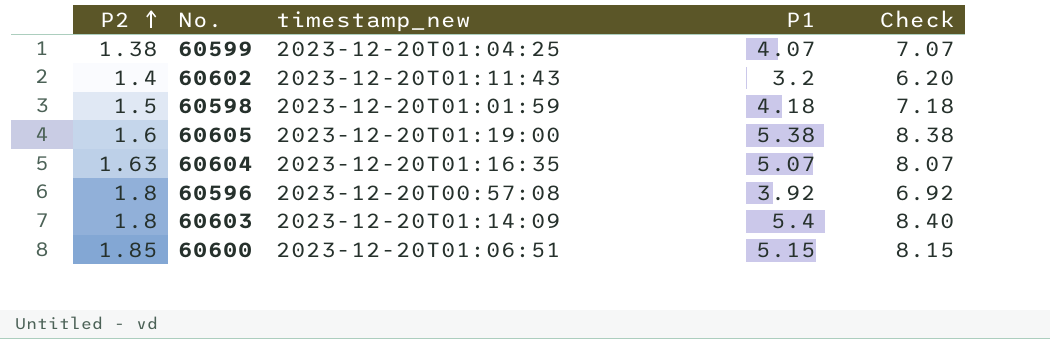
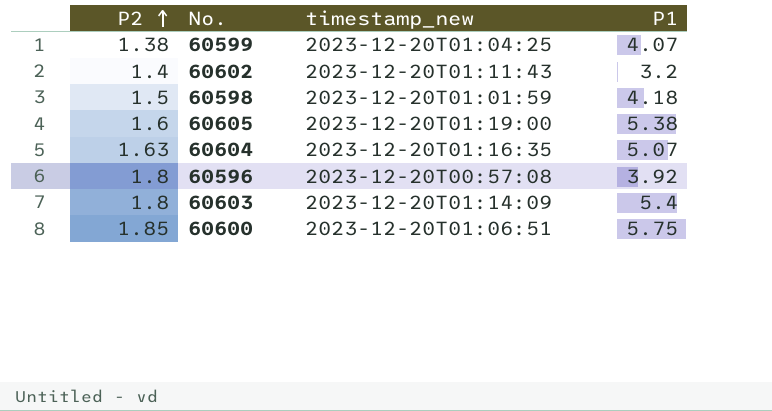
column Check | formula: [P1] + 3 -> none
60600 | P1: 5.15 -> 5.75

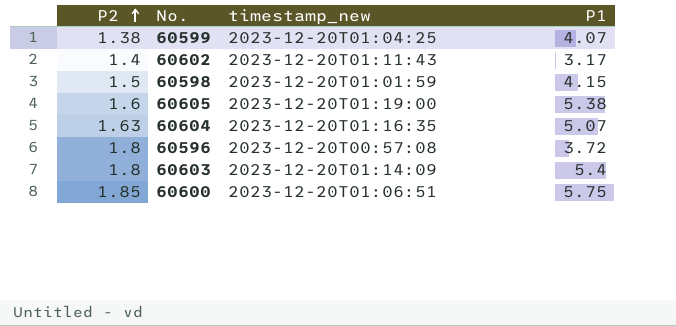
60602 | P1: 3.2 -> 3.17
60598 | P1: 4.18 -> 4.15
60596 | P1: 3.92 -> 3.72

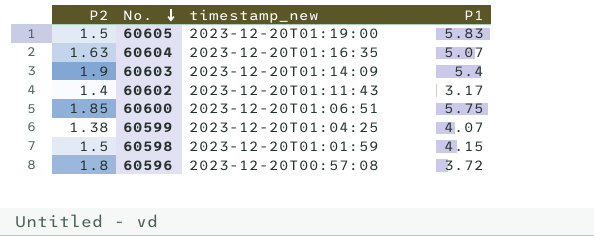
row order: P2 ascending -> No. descending
60605 | P2: 1.6 -> 1.5
60605 | P1: 5.38 -> 5.83
60603 | P2: 1.8 -> 1.9

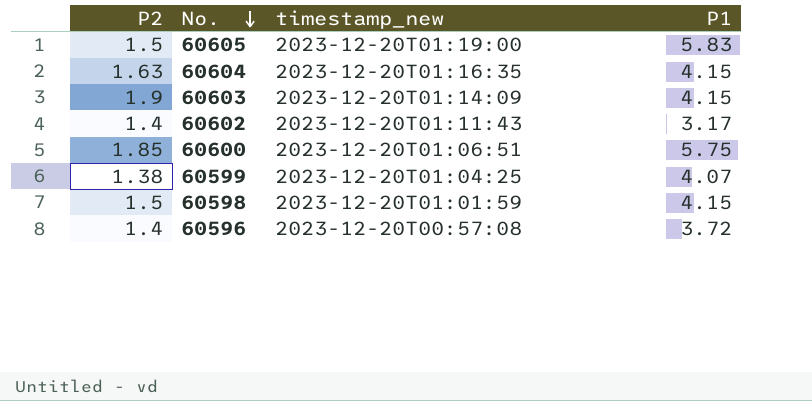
60604 | P1: 5.07 -> 4.15
60603 | P1: 5.4 -> 4.15
60596 | P2: 1.8 -> 1.4

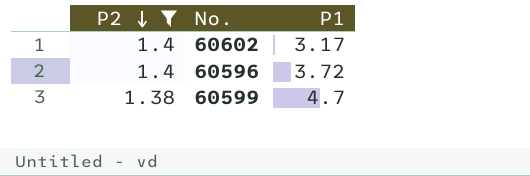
filter: none -> P2 <= 1.4
row order: No. descending -> P2 descending
column timestamp_new | position: 3 -> none
60599 | P1: 4.07 -> 4.7

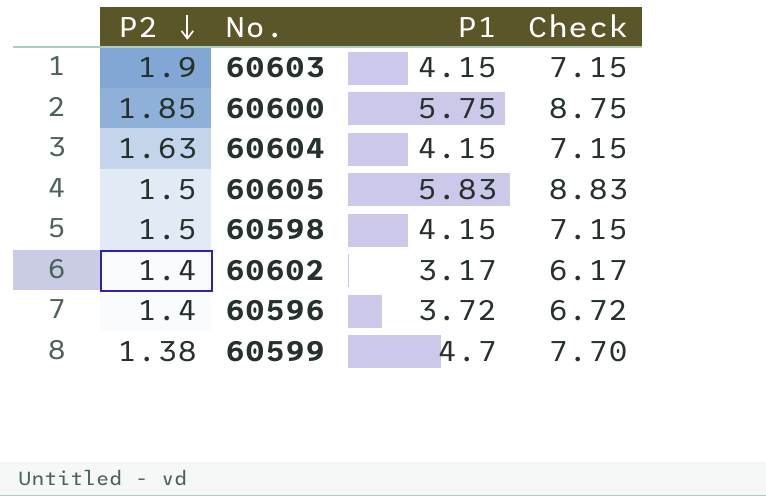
filter: P2 <= 1.4 -> none
column Check | formula: none -> [P1] + 3

